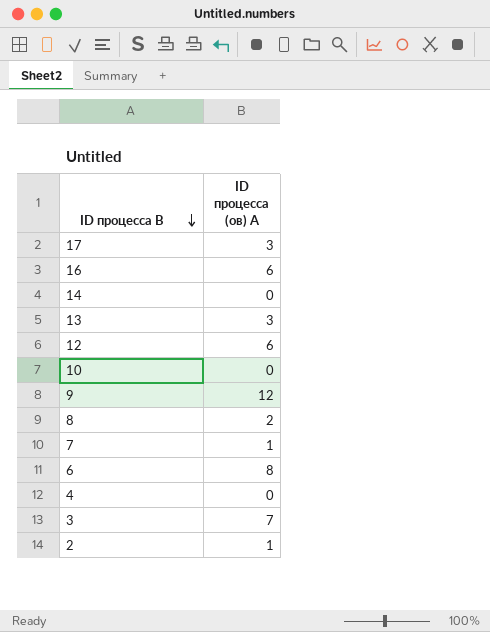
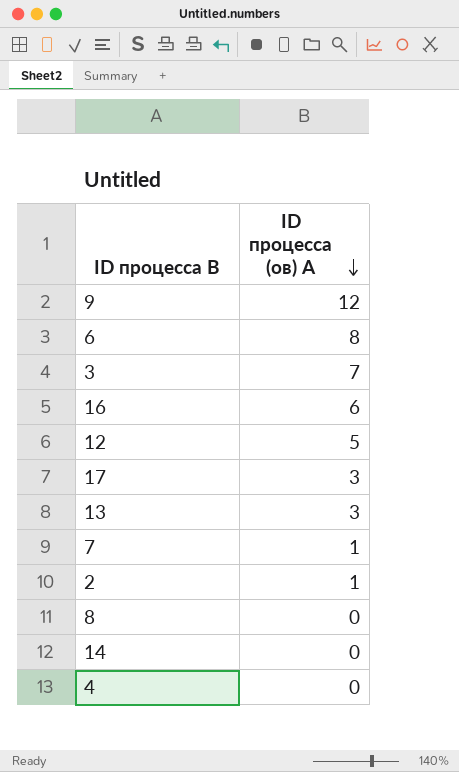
row order: ID процесса B descending -> ID процесса (ов) A descending
row 10: 0 -> none
12 | ID процесса (ов) A: 6 -> 5
8 | ID процесса (ов) A: 2 -> 0

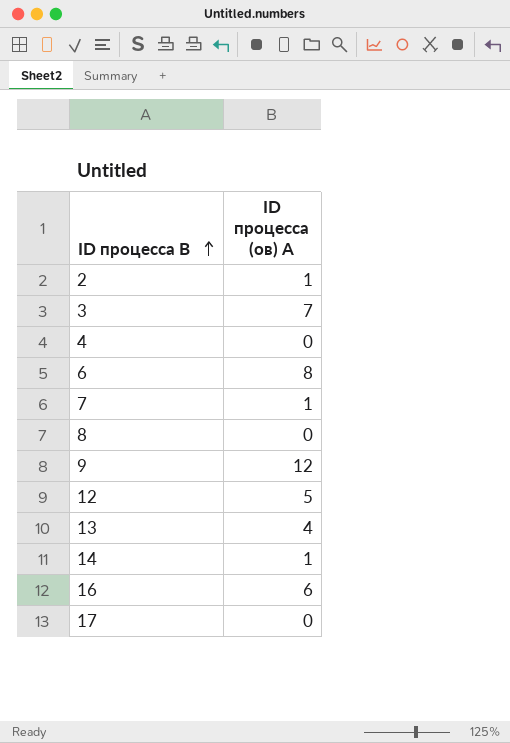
row order: ID процесса (ов) A descending -> ID процесса B ascending
13 | ID процесса (ов) A: 3 -> 4
14 | ID процесса (ов) A: 0 -> 1
17 | ID процесса (ов) A: 3 -> 0

